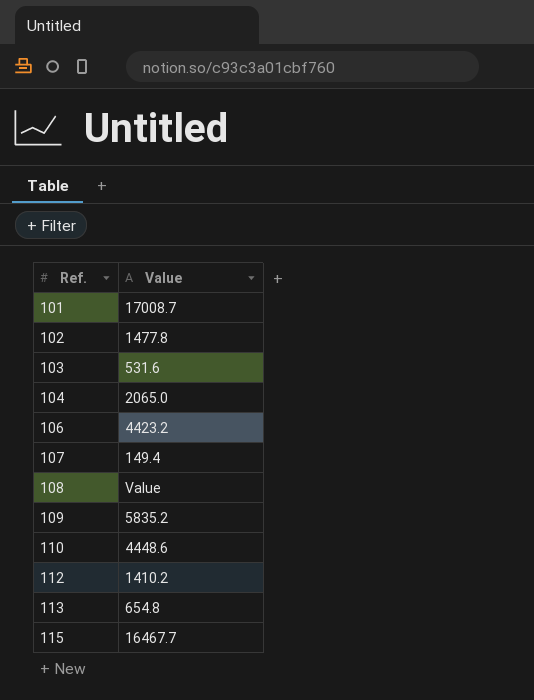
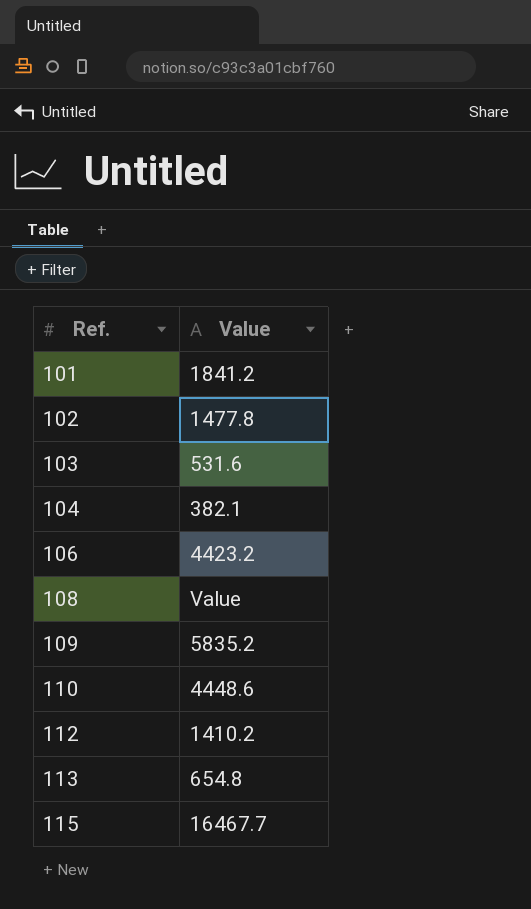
row 107: 149.4 -> none
101 | Value: 17008.7 -> 1841.2
104 | Value: 2065.0 -> 382.1

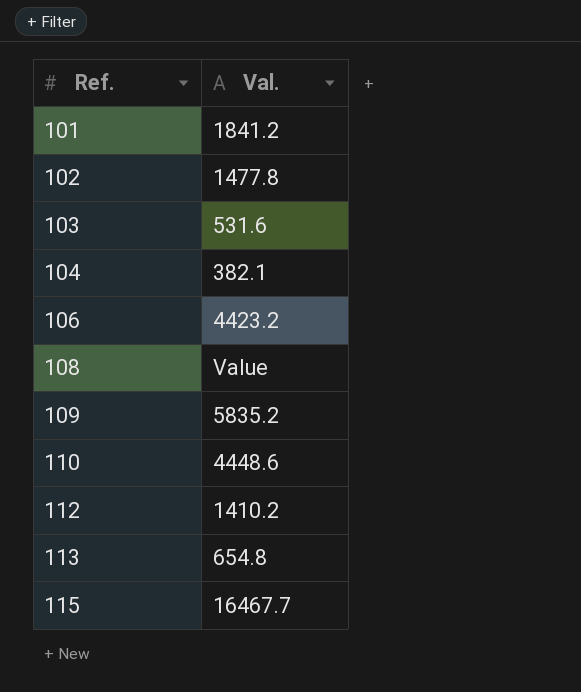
column name: Value -> Val.

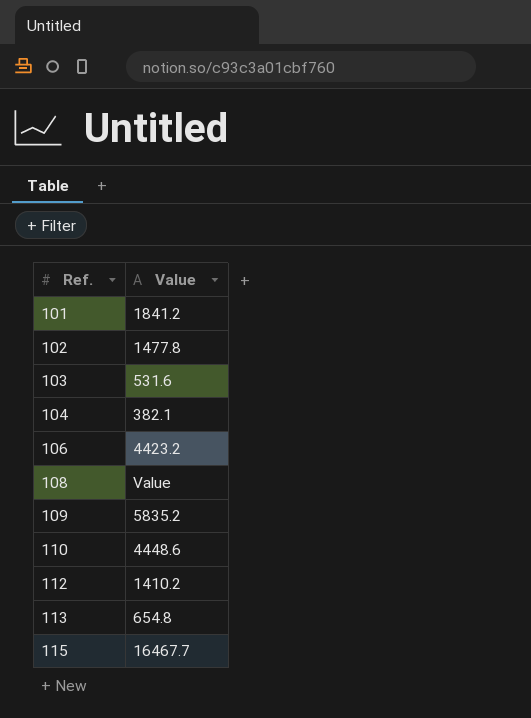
column name: Val. -> Value

